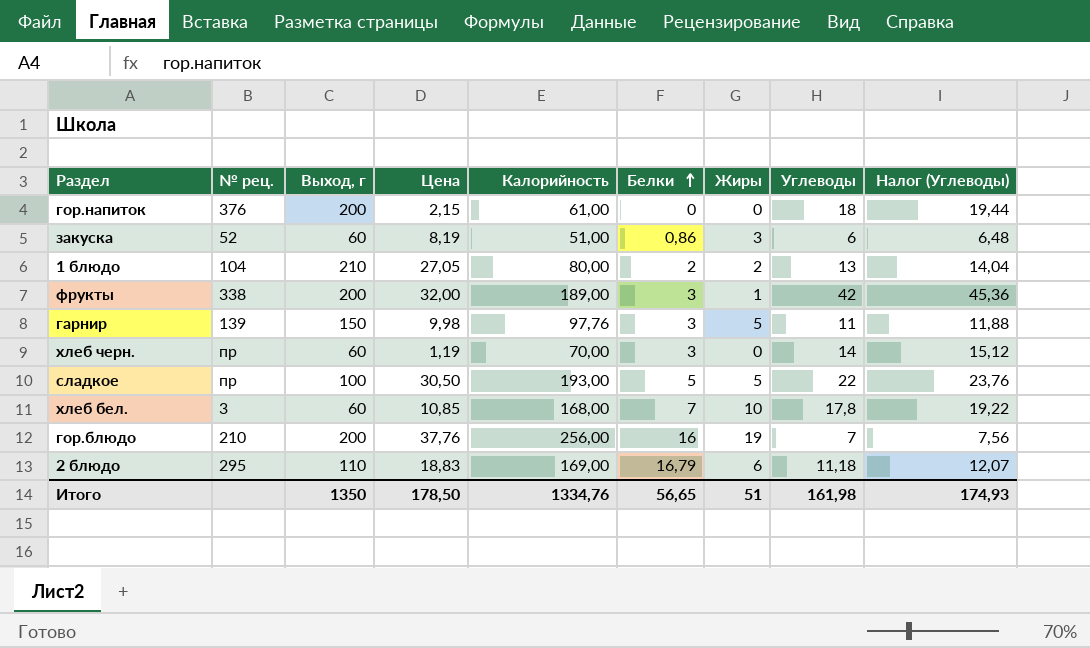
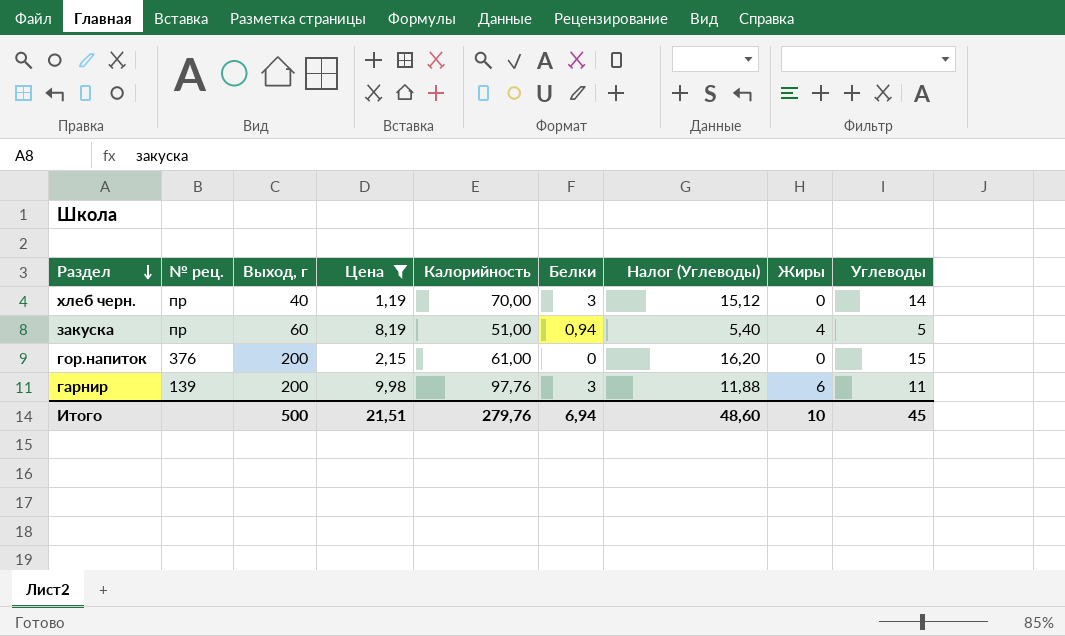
filter: none -> Цена <= 9,98
row order: Белки ascending -> Раздел descending
column Налог (Углеводы) | position: 9 -> 7
хлеб черн. | Выход, г: 60 -> 40
закуска | № рец.: 52 -> пр
закуска | Белки: 0,86 -> 0,94
закуска | Налог (Углеводы): 6,48 -> 5,40
закуска | Жиры: 3 -> 4
закуска | Углеводы: 6 -> 5
гор.напиток | Налог (Углеводы): 19,44 -> 16,20
гор.напиток | Углеводы: 18 -> 15
гарнир | Выход, г: 150 -> 200
гарнир | Жиры: 5 -> 6
Итого | Выход, г: 1350 -> 500
Итого | Цена: 178,50 -> 21,51
Итого | Калорийность: 1334,76 -> 279,76
Итого | Белки: 56,65 -> 6,94
Итого | Налог (Углеводы): 174,93 -> 48,60
Итого | Жиры: 51 -> 10
Итого | Углеводы: 161,98 -> 45

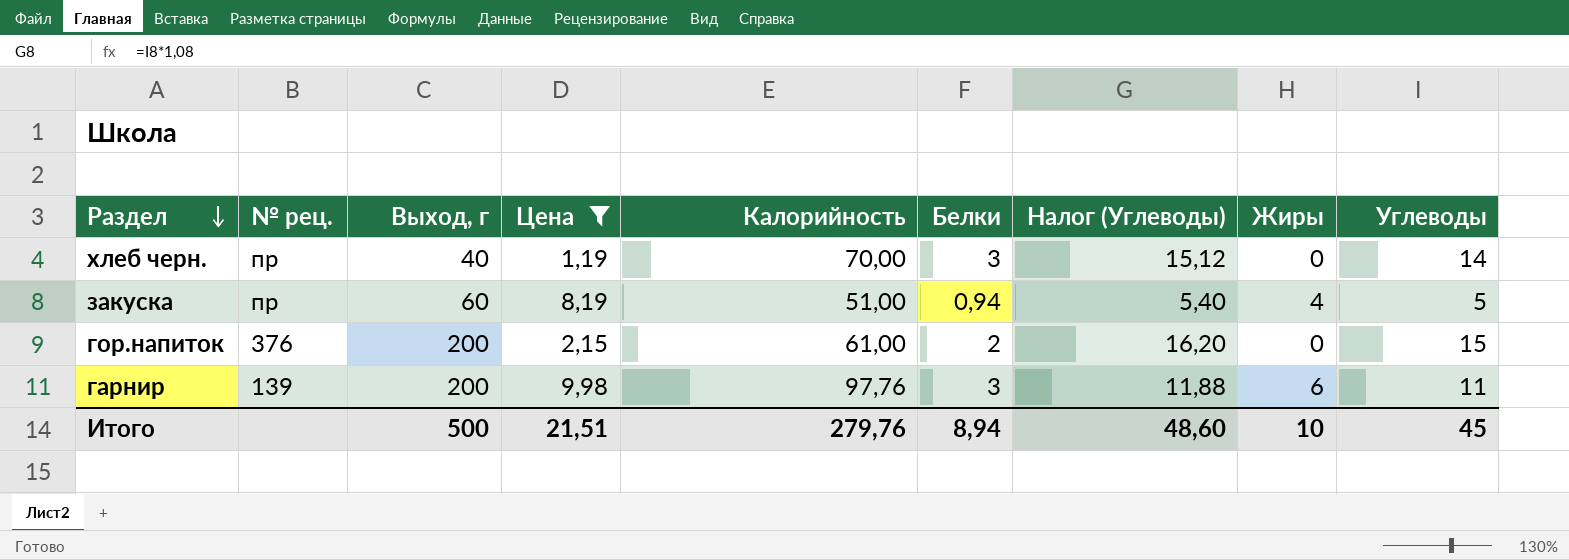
гор.напиток | Белки: 0 -> 2
Итого | Белки: 6,94 -> 8,94

